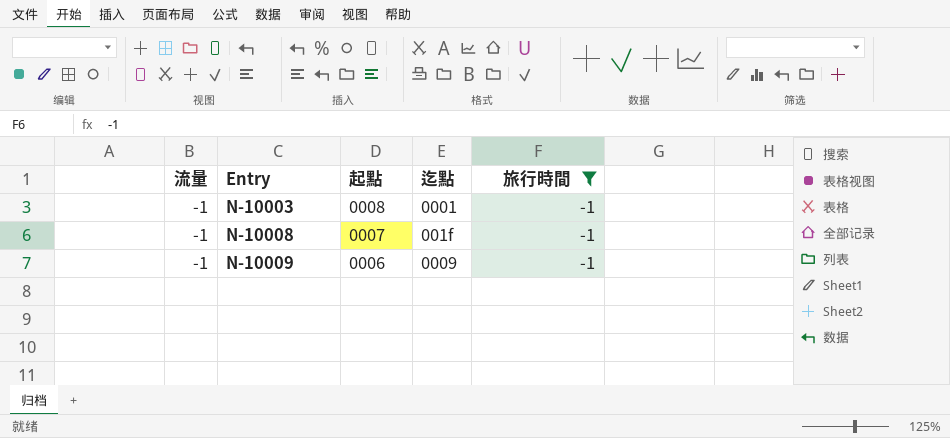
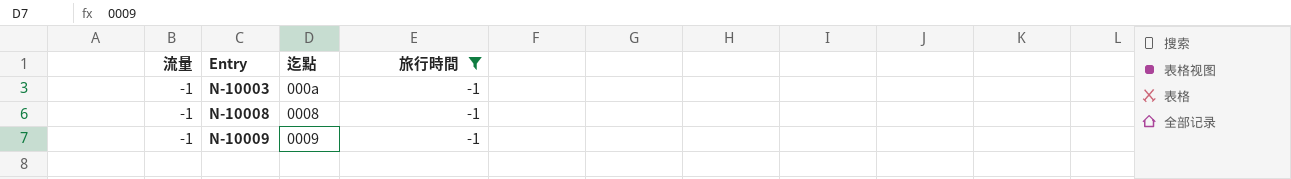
column 起點 | position: 3 -> none
N-10003 | 迄點: 0001 -> 000a
N-10008 | 迄點: 001f -> 0008

